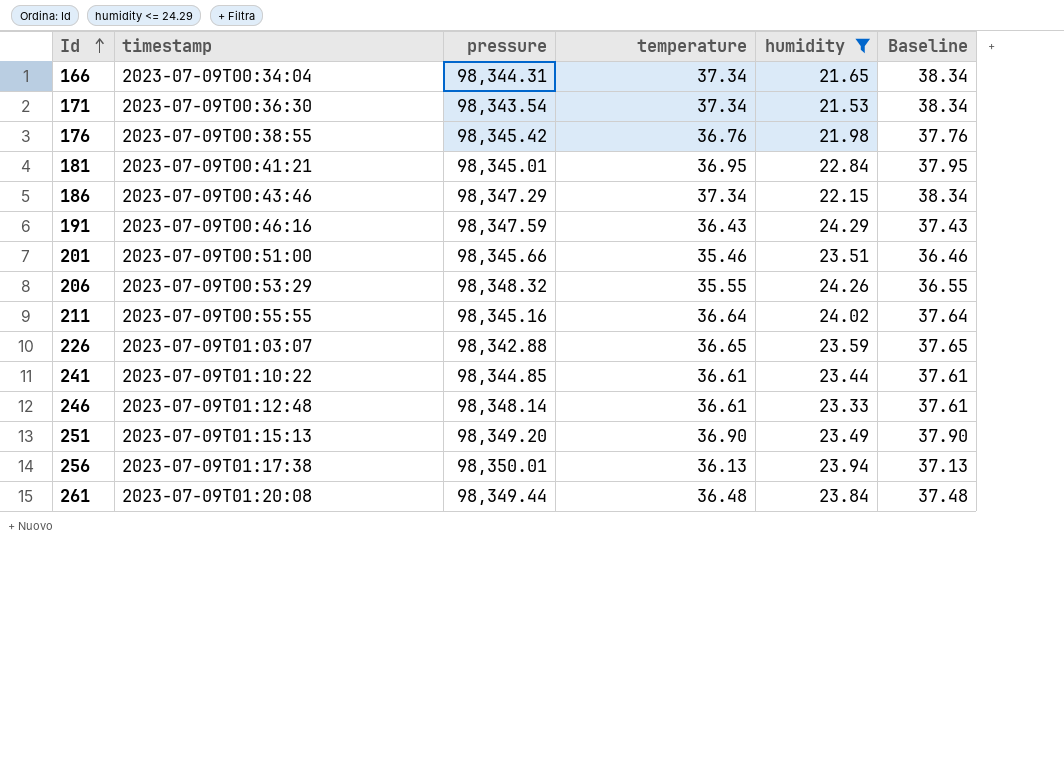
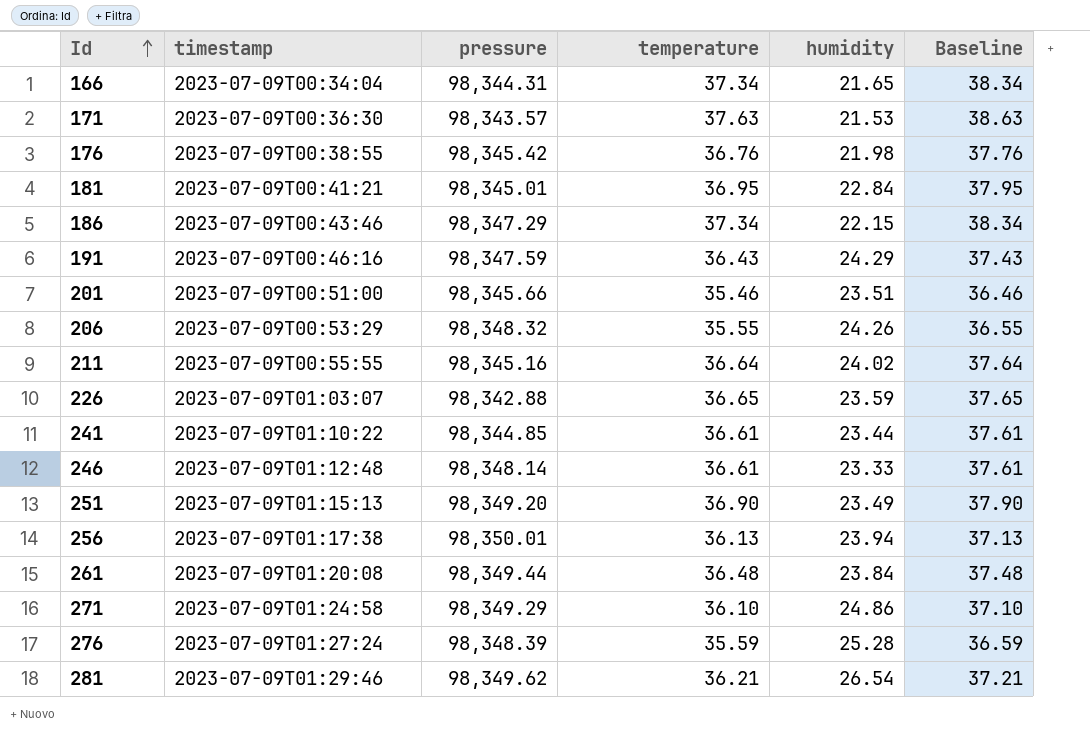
filter: humidity <= 24.29 -> none
171 | pressure: 98,343.54 -> 98,343.57
171 | temperature: 37.34 -> 37.63
171 | Baseline: 38.34 -> 38.63

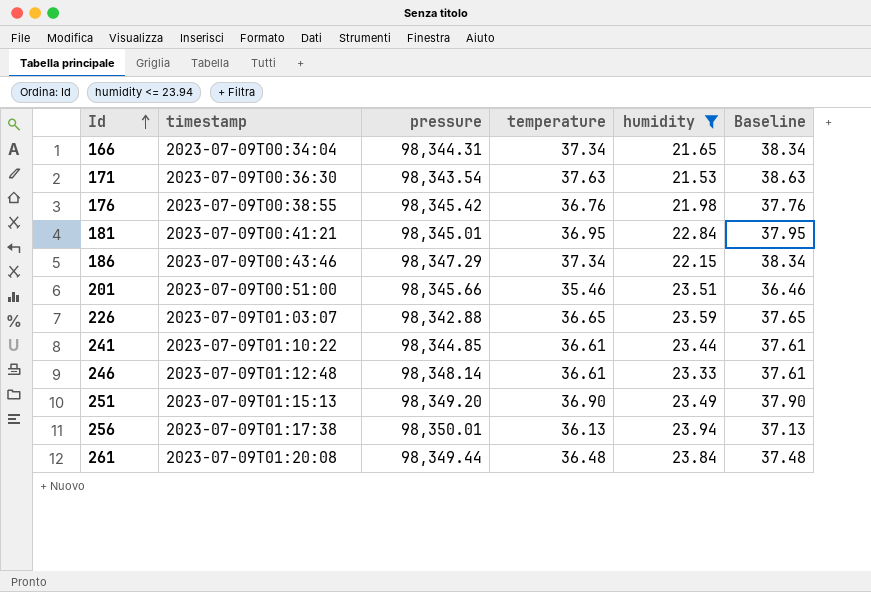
filter: none -> humidity <= 23.94
171 | pressure: 98,343.57 -> 98,343.54

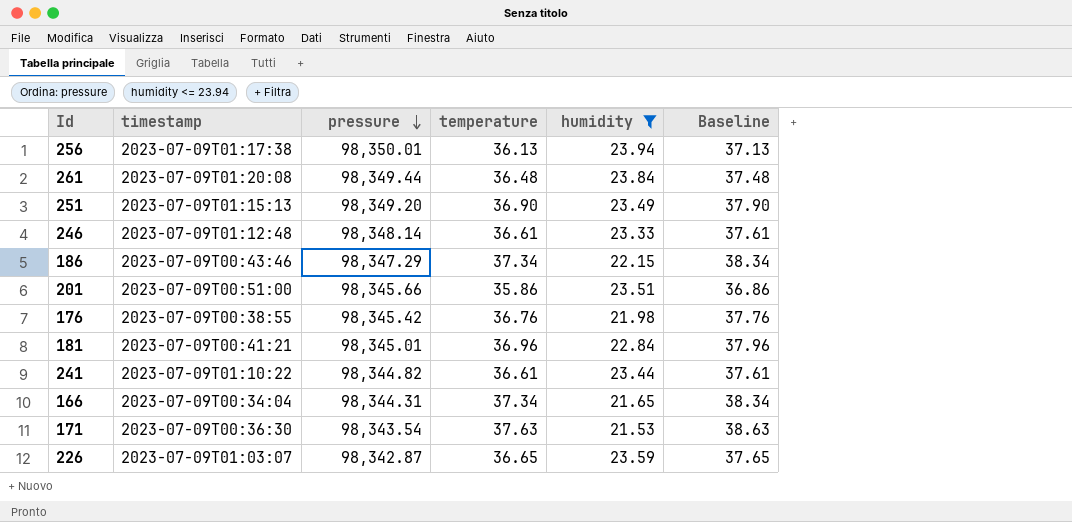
row order: Id ascending -> pressure descending
201 | temperature: 35.46 -> 35.86
201 | Baseline: 36.46 -> 36.86
181 | temperature: 36.95 -> 36.96
181 | Baseline: 37.95 -> 37.96
241 | pressure: 98,344.85 -> 98,344.82
226 | pressure: 98,342.88 -> 98,342.87

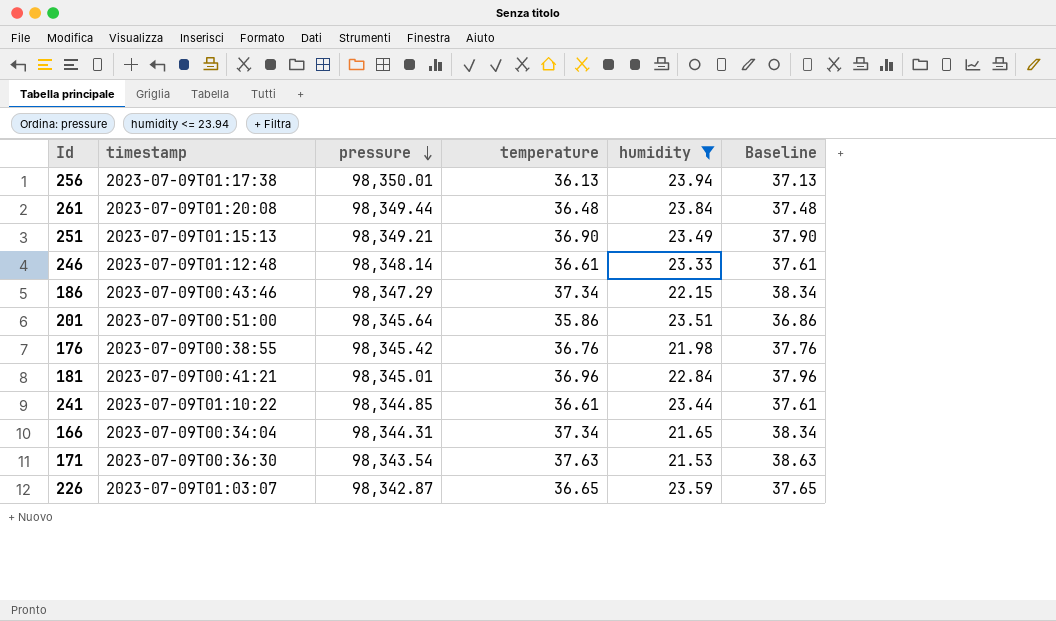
251 | pressure: 98,349.20 -> 98,349.21
201 | pressure: 98,345.66 -> 98,345.64
241 | pressure: 98,344.82 -> 98,344.85

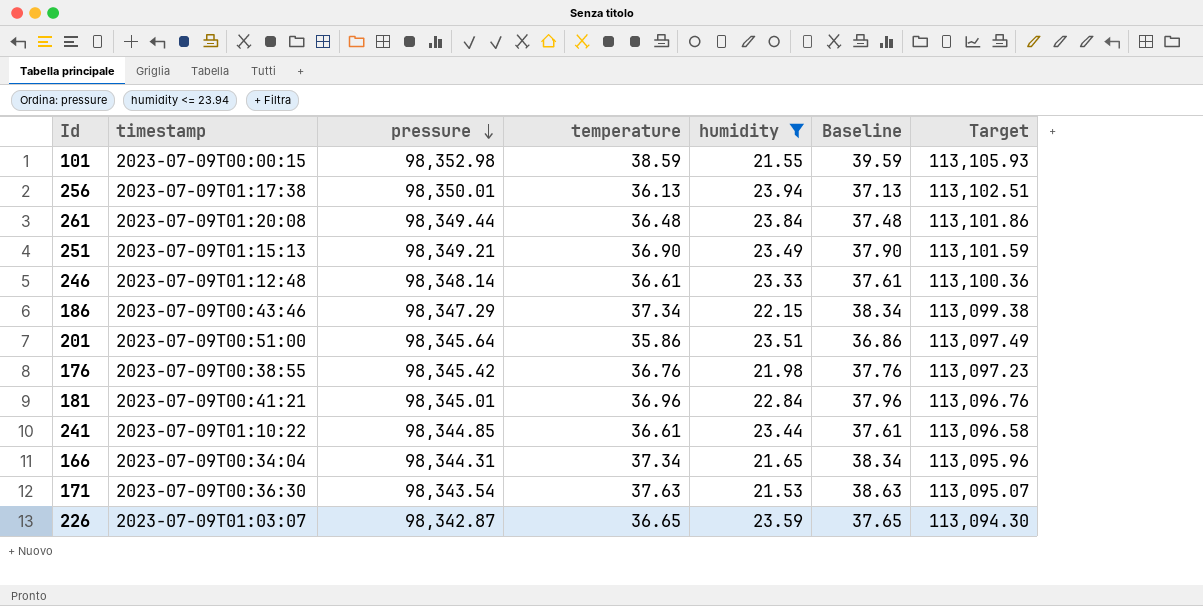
column Target | formula: none -> [pressure] * 1.15
row 101: none -> 2023-07-09T00:00:15 | 98,352.98 | 38.59 | 21.55 | 39.59 | 113,105.93

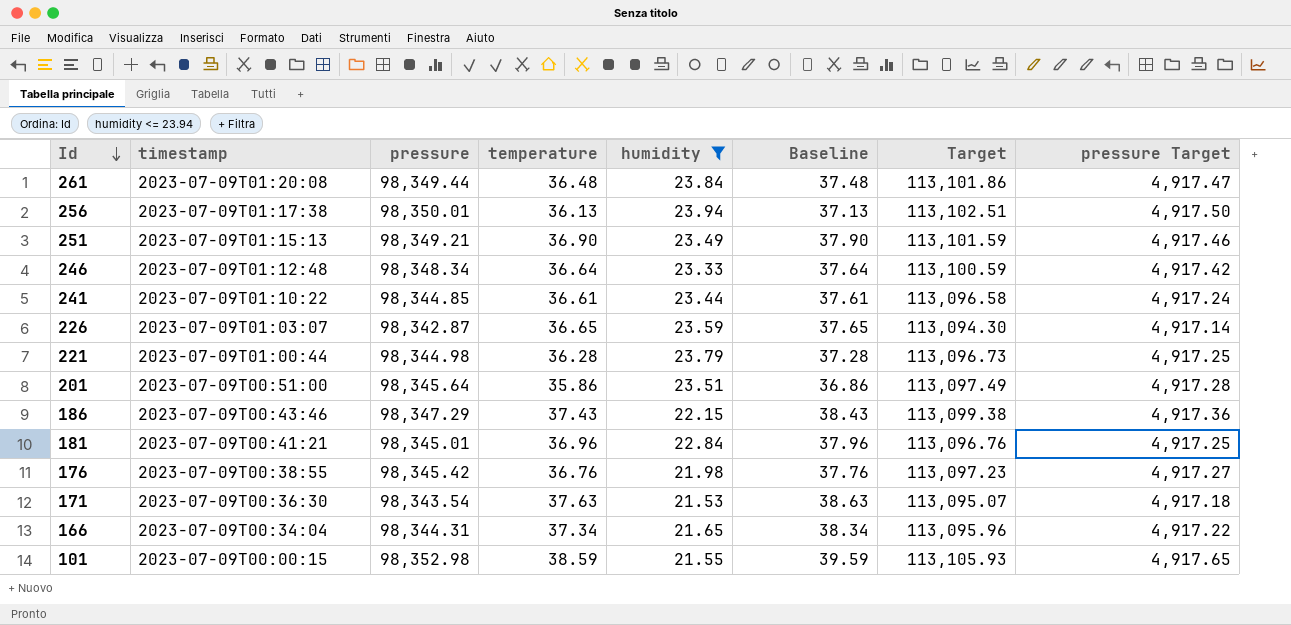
row order: pressure descending -> Id descending
column pressure Target | formula: none -> [pressure] * 0.05
246 | pressure: 98,348.14 -> 98,348.34
246 | temperature: 36.61 -> 36.64
246 | Baseline: 37.61 -> 37.64
246 | Target: 113,100.36 -> 113,100.59
row 221: none -> 2023-07-09T01:00:44 | 98,344.98 | 36.28 | 23.79 | 37.28 | 113,096.73 | 4,917.25
186 | temperature: 37.34 -> 37.43
186 | Baseline: 38.34 -> 38.43

